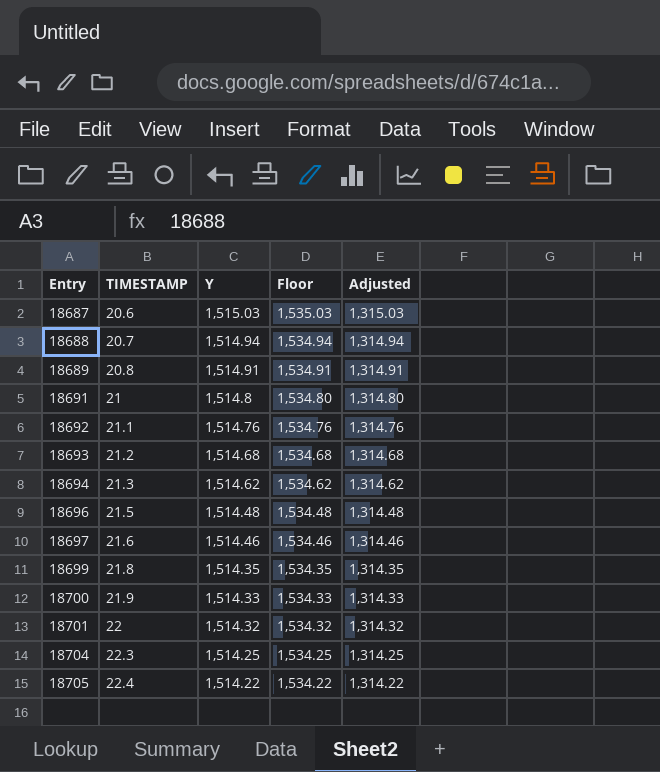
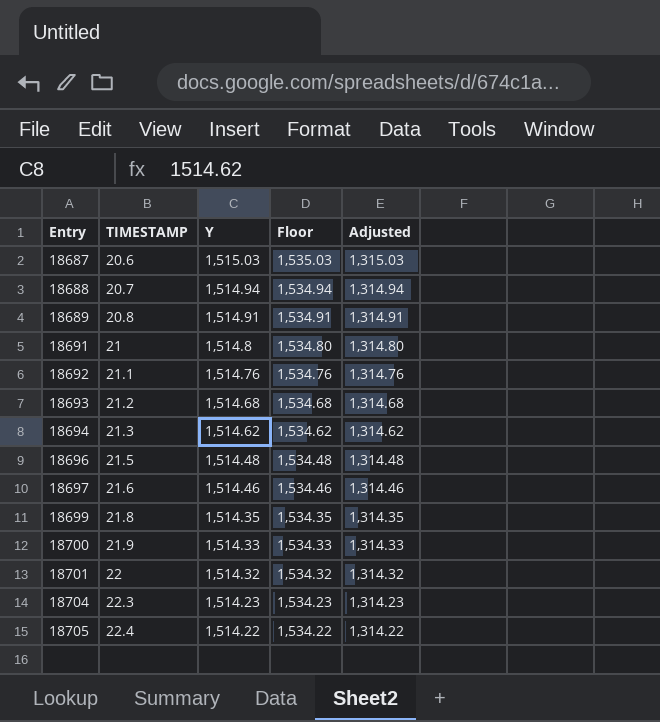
18704 | Y: 1,514.25 -> 1,514.23
18704 | Floor: 1,534.25 -> 1,534.23
18704 | Adjusted: 1,314.25 -> 1,314.23

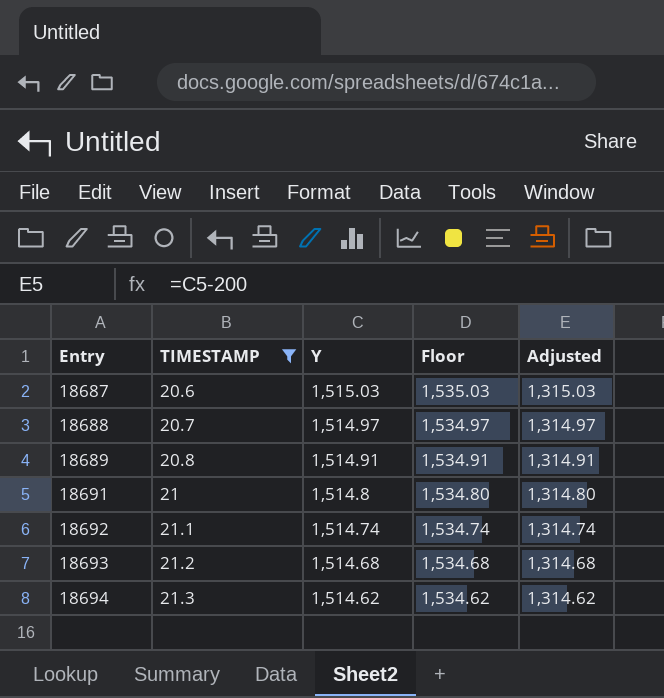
filter: none -> TIMESTAMP <= 21.3
18688 | Y: 1,514.94 -> 1,514.97
18688 | Floor: 1,534.94 -> 1,534.97
18688 | Adjusted: 1,314.94 -> 1,314.97
18692 | Y: 1,514.76 -> 1,514.74
18692 | Floor: 1,534.76 -> 1,534.74
18692 | Adjusted: 1,314.76 -> 1,314.74

